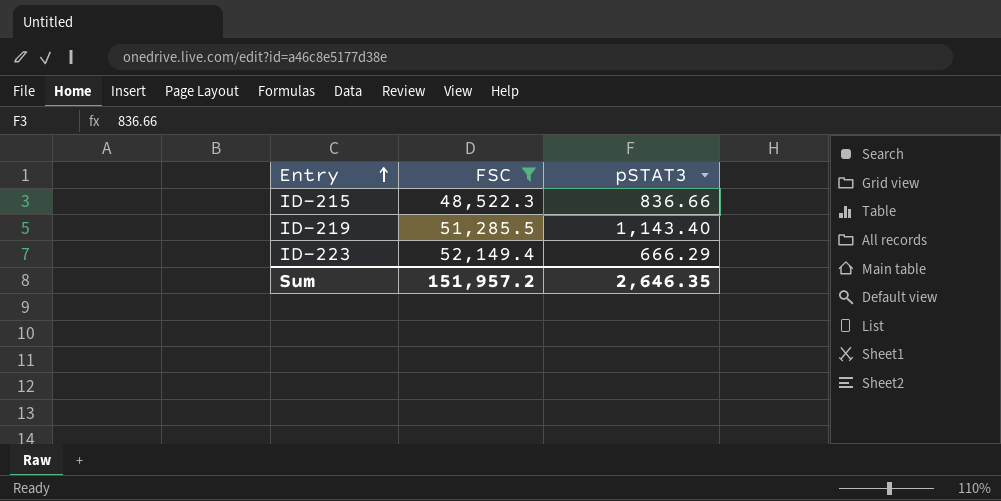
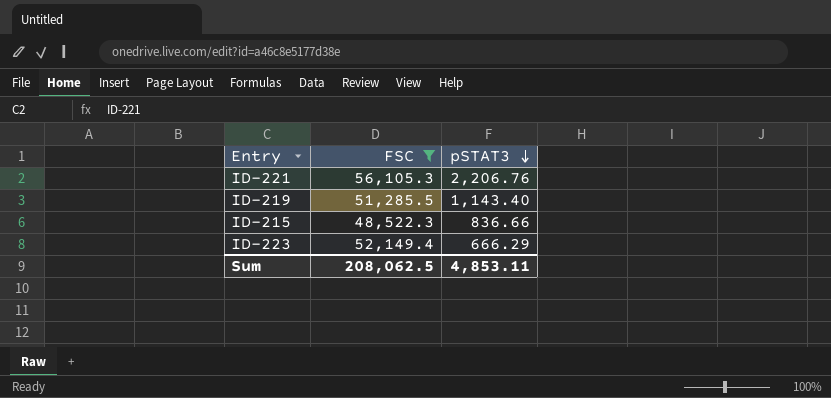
row order: Entry ascending -> pSTAT3 descending
row ID-221: none -> 56,105.3 | 2,206.76
Sum | FSC: 151,957.2 -> 208,062.5
Sum | pSTAT3: 2,646.35 -> 4,853.11

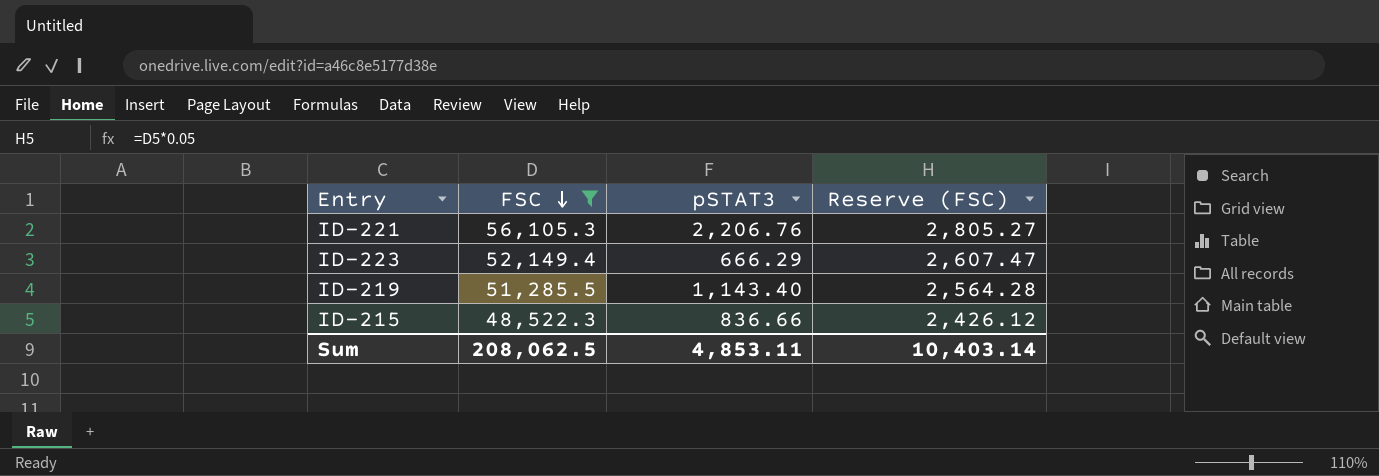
row order: pSTAT3 descending -> FSC descending
column Reserve (FSC) | formula: none -> [FSC] * 0.05

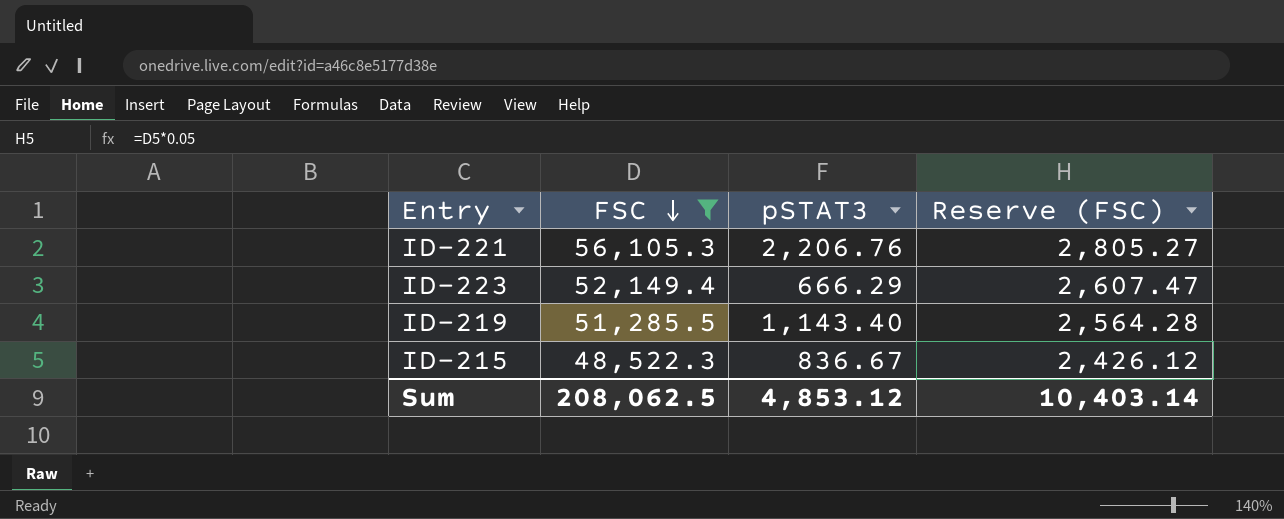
ID-215 | pSTAT3: 836.66 -> 836.67
Sum | pSTAT3: 4,853.11 -> 4,853.12

